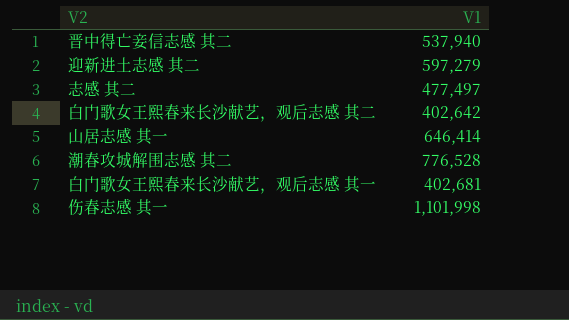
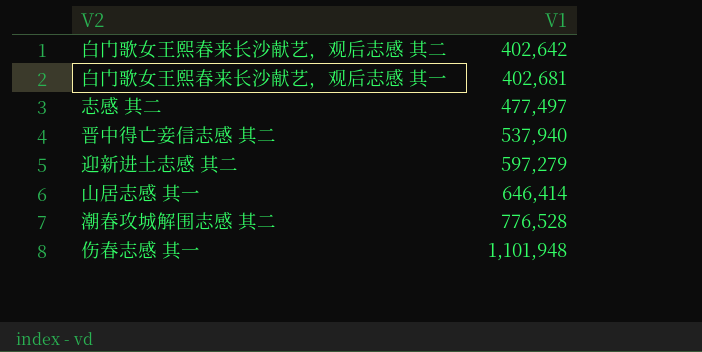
row order: none -> V1 ascending
伤春志感 其一 | V1: 1,101,998 -> 1,101,948

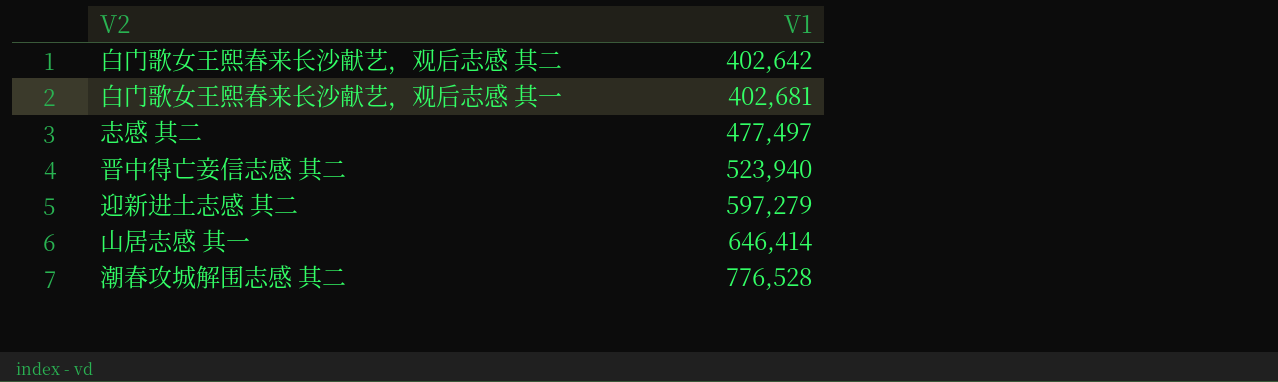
row 伤春志感 其一: 1,101,948 -> none
晋中得亡妾信志感 其二 | V1: 537,940 -> 523,940

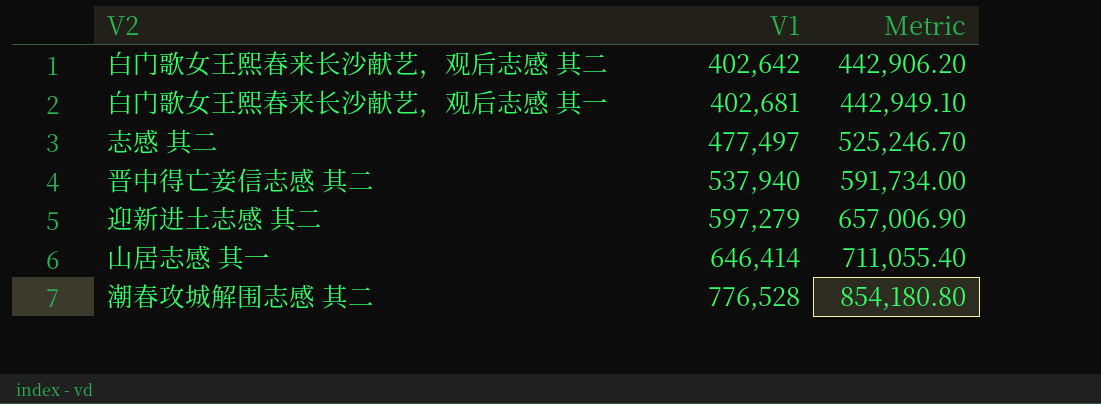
column Metric | formula: none -> [V1] * 1.1
晋中得亡妾信志感 其二 | V1: 523,940 -> 537,940

